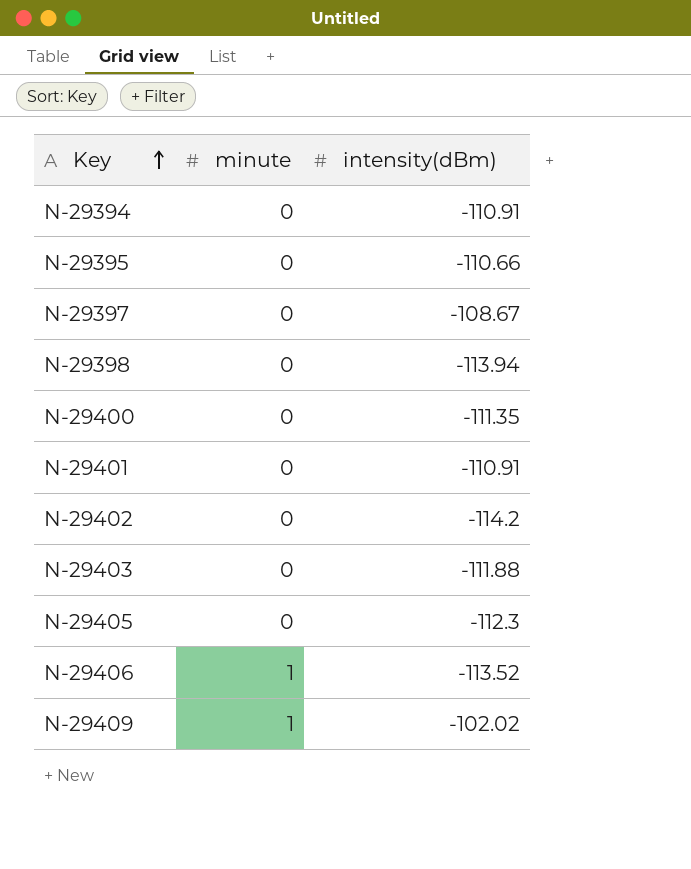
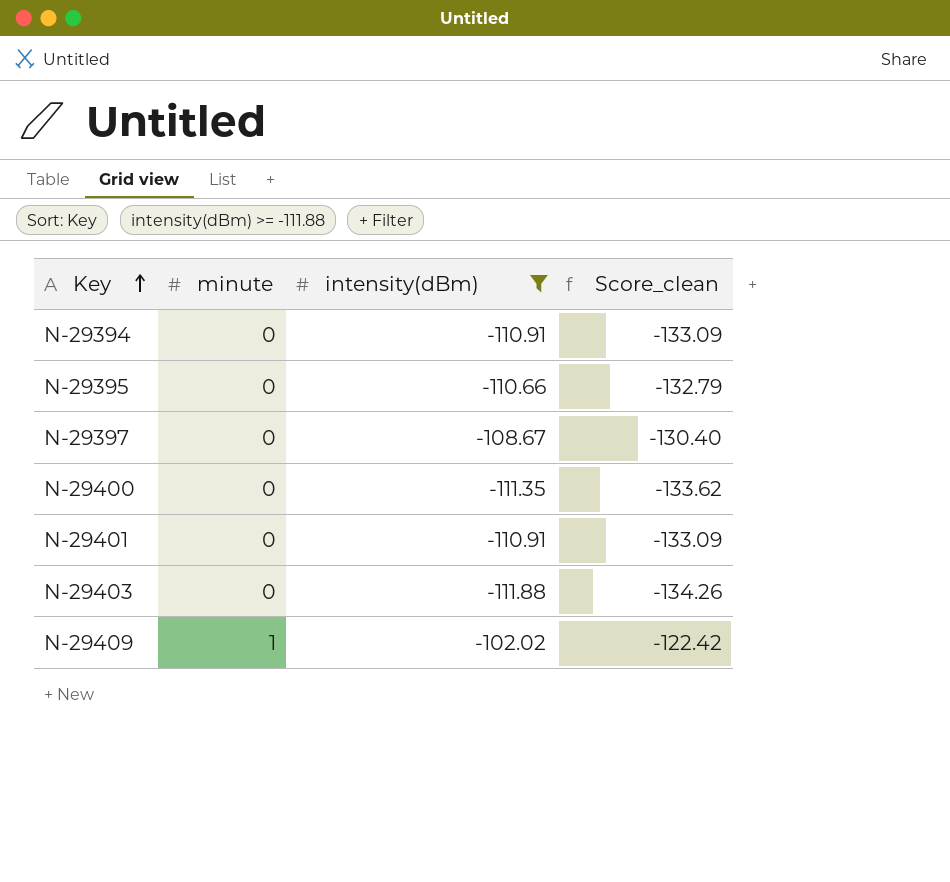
filter: none -> intensity(dBm) >= -111.88
column Score_clean | formula: none -> [intensity(dBm)] * 1.2

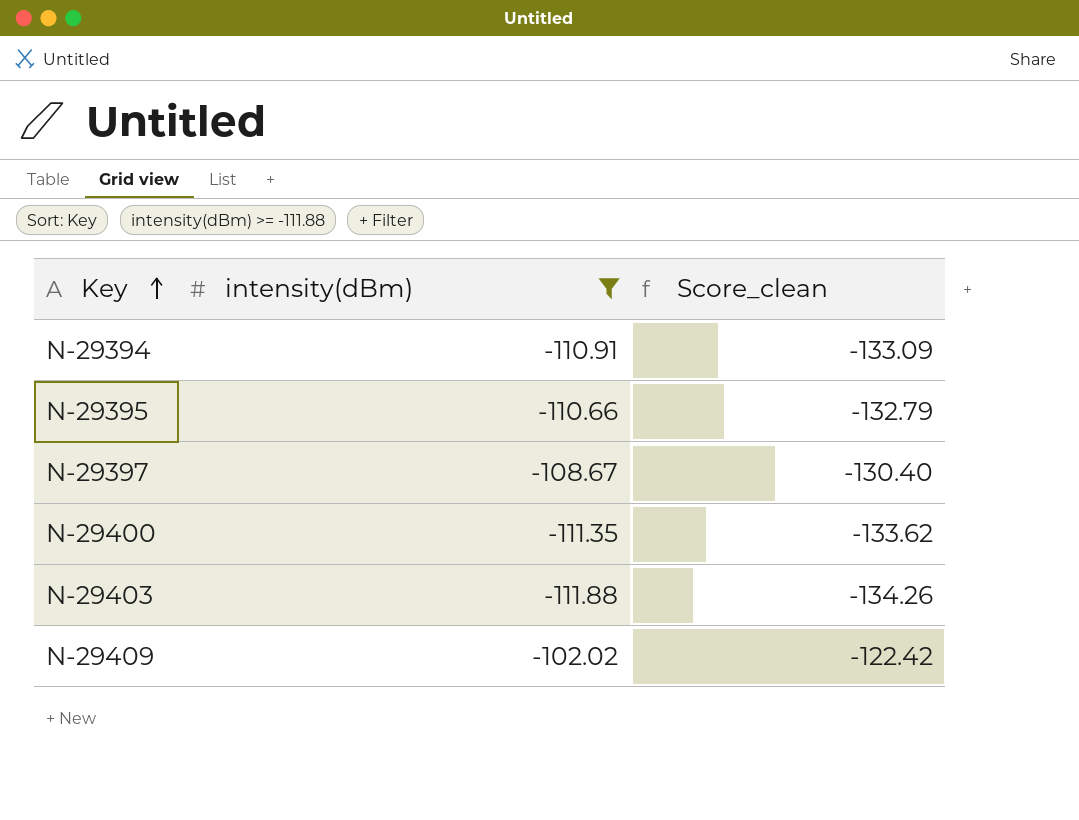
column minute | position: 2 -> none
row N-29401: 0 | -110.91 | -133.09 -> none

